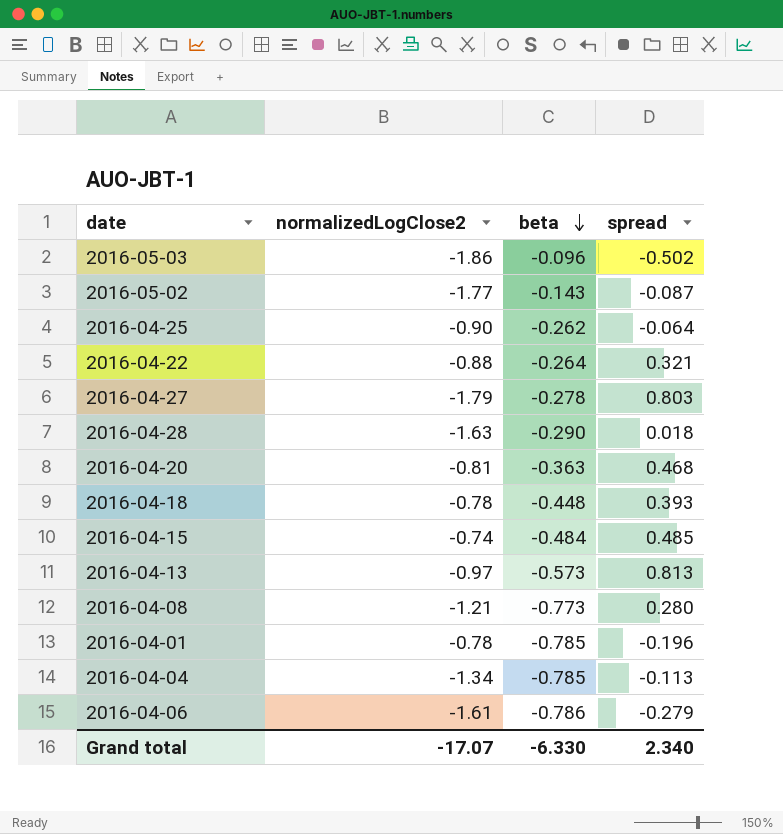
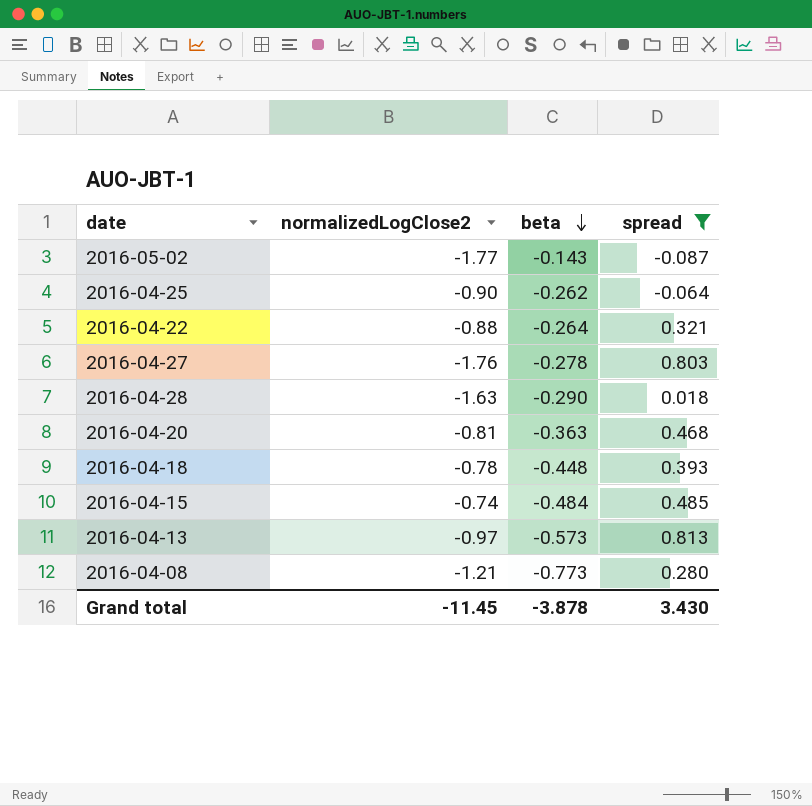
filter: none -> spread >= -0.087
2016-04-27 | normalizedLogClose2: -1.79 -> -1.76
Grand total | normalizedLogClose2: -17.07 -> -11.45
Grand total | beta: -6.330 -> -3.878
Grand total | spread: 2.340 -> 3.430

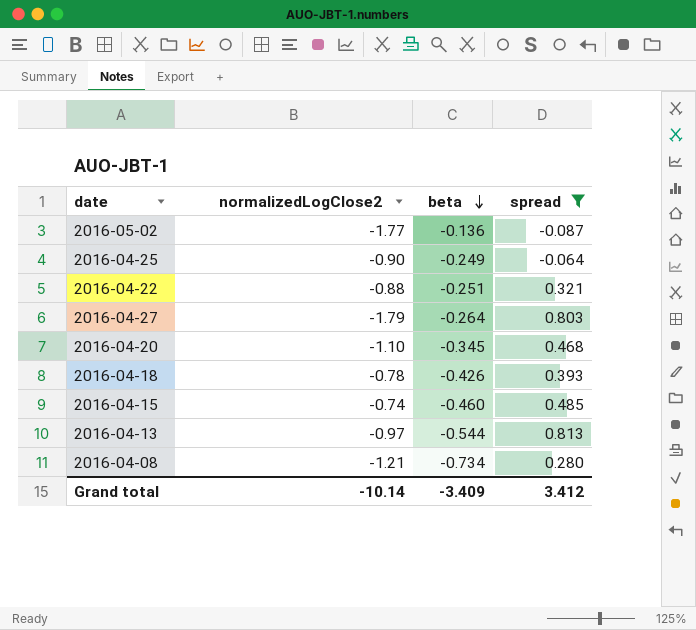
row 2016-04-28: -1.63 | -0.290 | 0.018 -> none
2016-05-02 | beta: -0.143 -> -0.136
2016-04-25 | beta: -0.262 -> -0.249
2016-04-22 | beta: -0.264 -> -0.251
2016-04-27 | normalizedLogClose2: -1.76 -> -1.79
2016-04-27 | beta: -0.278 -> -0.264
2016-04-20 | normalizedLogClose2: -0.81 -> -1.10
2016-04-20 | beta: -0.363 -> -0.345
2016-04-18 | beta: -0.448 -> -0.426
2016-04-15 | beta: -0.484 -> -0.460
2016-04-13 | beta: -0.573 -> -0.544
2016-04-08 | beta: -0.773 -> -0.734
Grand total | normalizedLogClose2: -11.45 -> -10.14
Grand total | beta: -3.878 -> -3.409
Grand total | spread: 3.430 -> 3.412

